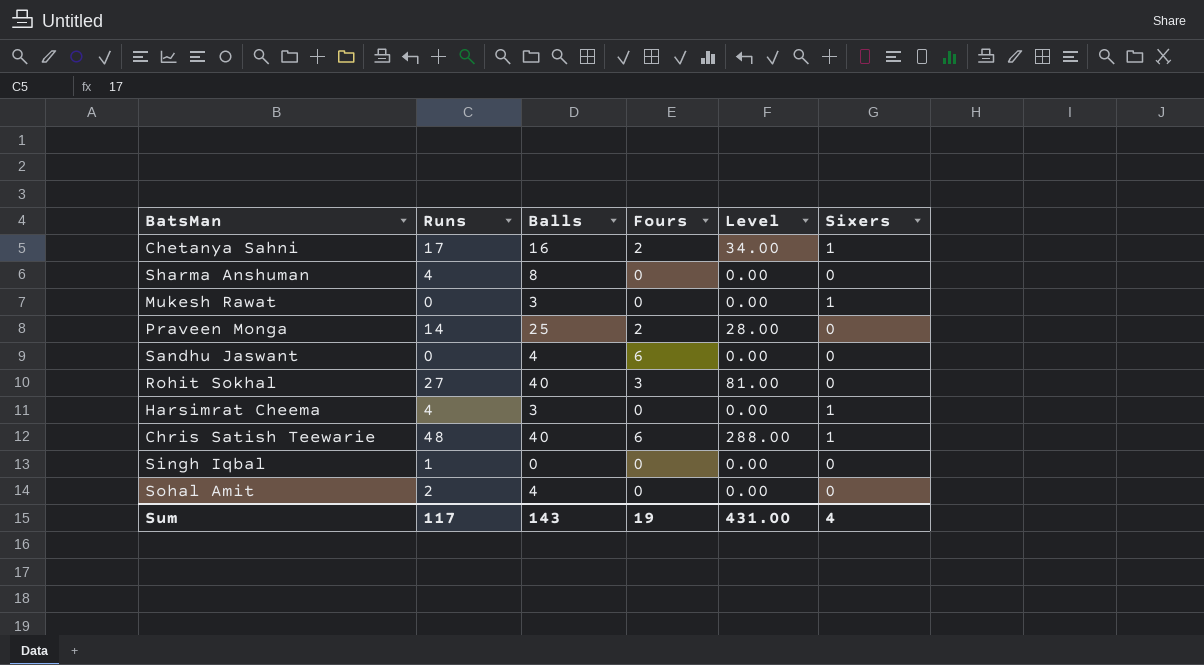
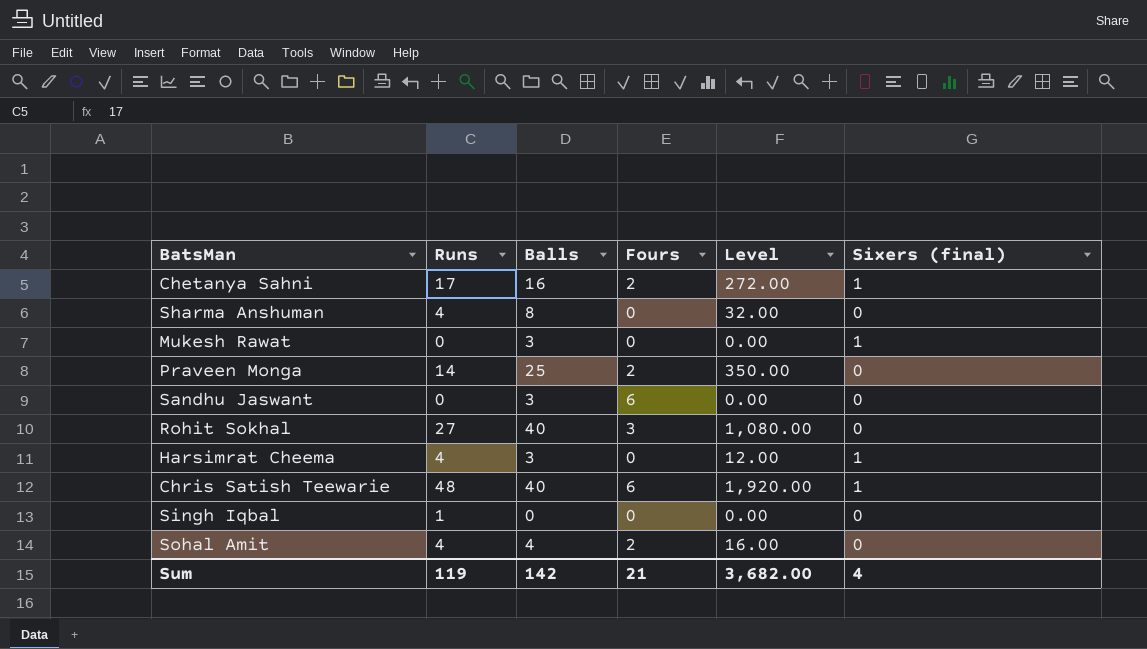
column Level | formula: [Runs] * [Fours] -> [Runs] * [Balls]
column name: Sixers -> Sixers (final)
Sandhu Jaswant | Balls: 4 -> 3
Sohal Amit | Runs: 2 -> 4
Sohal Amit | Fours: 0 -> 2
Sum | Runs: 117 -> 119
Sum | Balls: 143 -> 142
Sum | Fours: 19 -> 21
Sum | Level: 431.00 -> 3,682.00

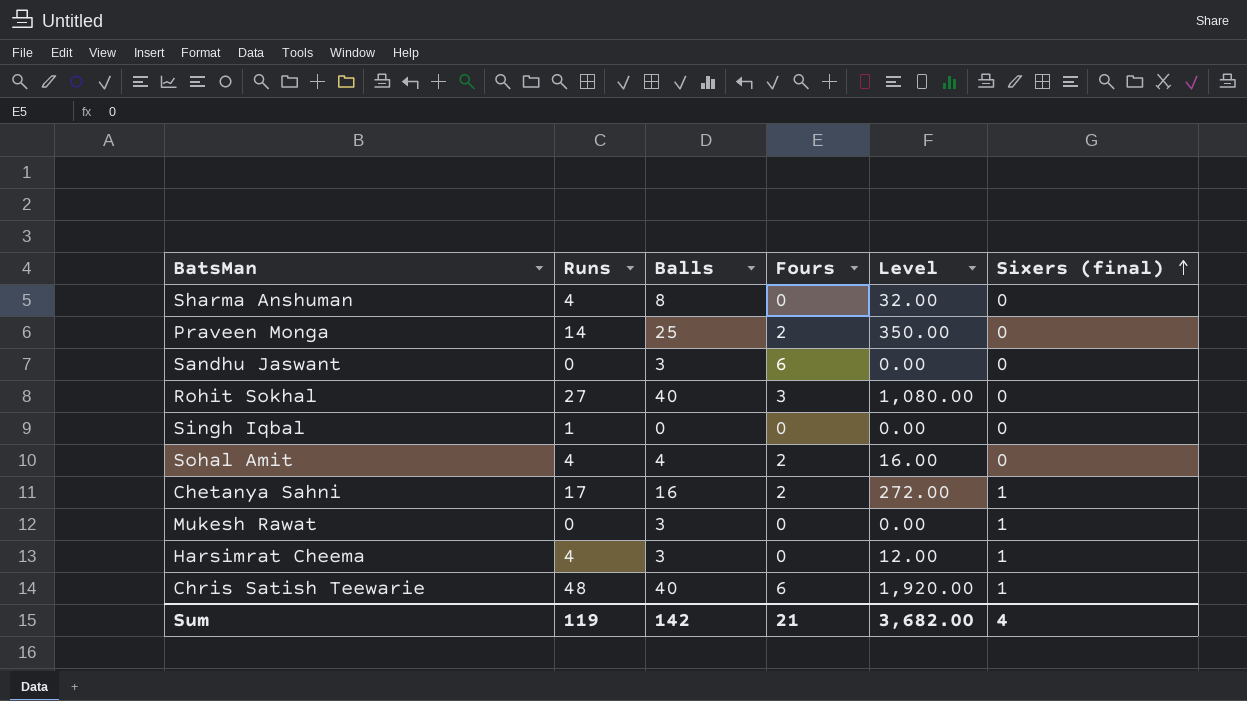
row order: none -> Sixers (final) ascending

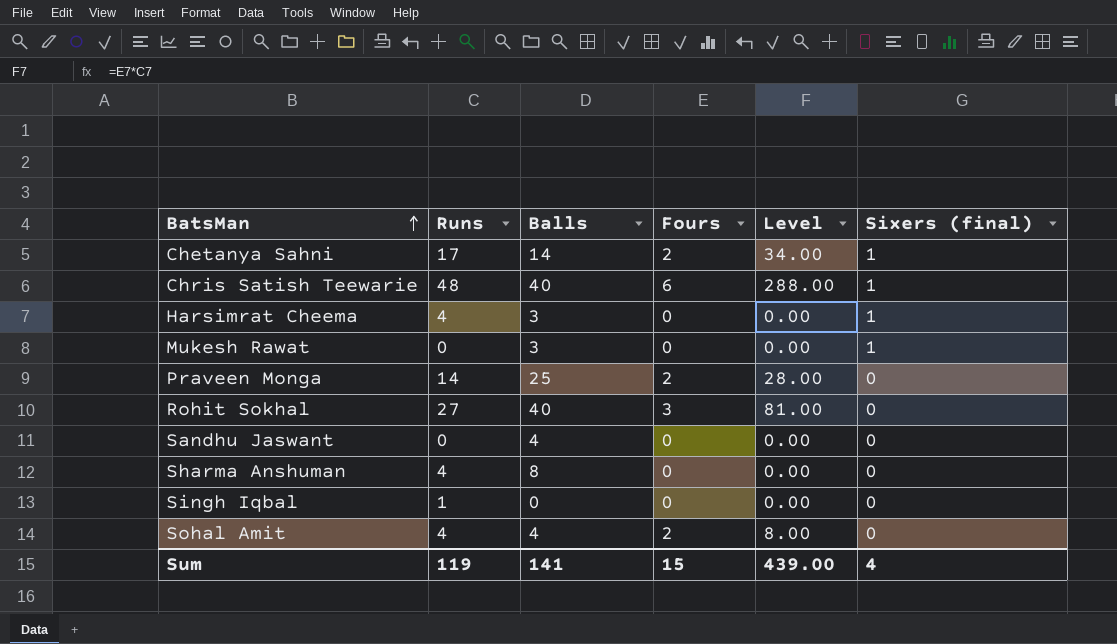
row order: Sixers (final) ascending -> BatsMan ascending
column Level | formula: [Runs] * [Balls] -> [Runs] * [Fours]
Chetanya Sahni | Balls: 16 -> 14
Sandhu Jaswant | Balls: 3 -> 4
Sandhu Jaswant | Fours: 6 -> 0
Sum | Balls: 142 -> 141
Sum | Fours: 21 -> 15
Sum | Level: 3,682.00 -> 439.00

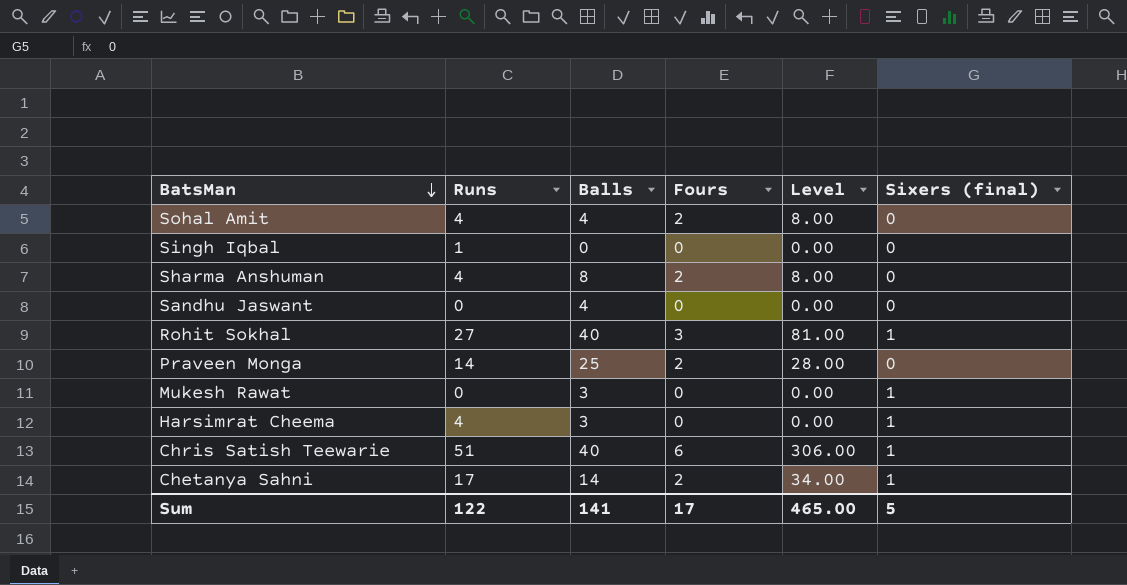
row order: BatsMan ascending -> BatsMan descending
Sharma Anshuman | Fours: 0 -> 2
Sharma Anshuman | Level: 0.00 -> 8.00
Rohit Sokhal | Sixers (final): 0 -> 1
Chris Satish Teewarie | Runs: 48 -> 51
Chris Satish Teewarie | Level: 288.00 -> 306.00
Sum | Runs: 119 -> 122
Sum | Fours: 15 -> 17
Sum | Level: 439.00 -> 465.00
Sum | Sixers (final): 4 -> 5

